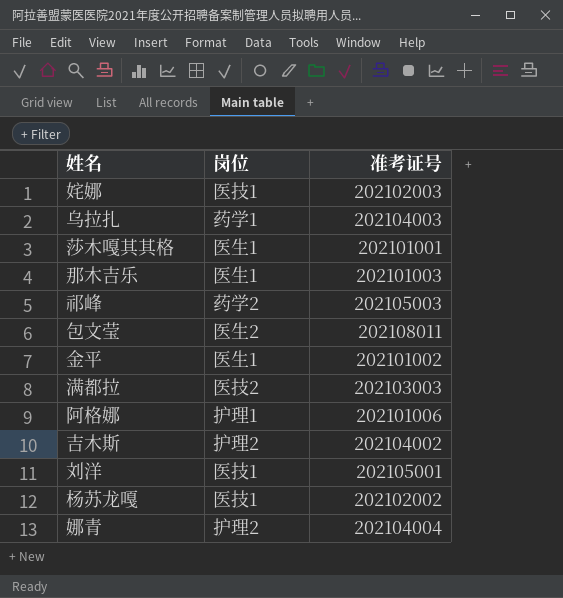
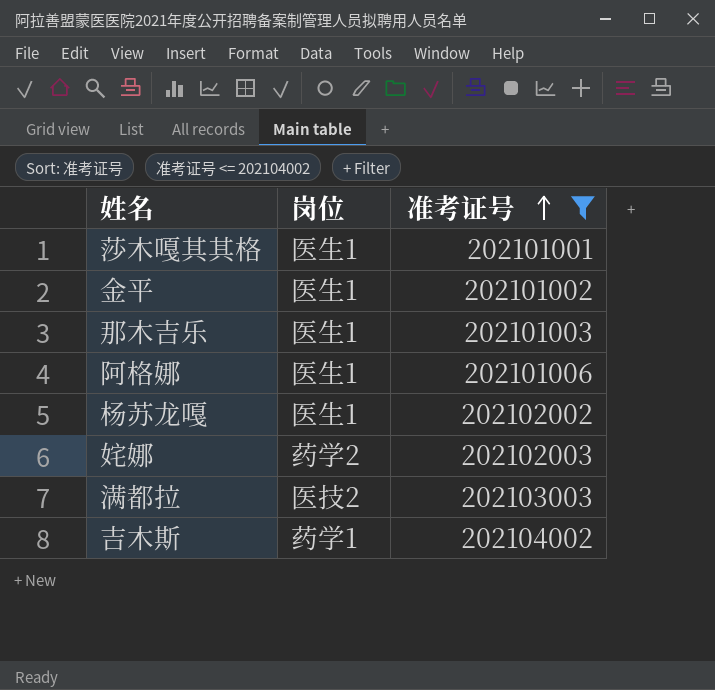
filter: none -> 准考证号 <= 202104002
row order: none -> 准考证号 ascending
阿格娜 | 岗位: 护理1 -> 医生1
杨苏龙嘎 | 岗位: 医技1 -> 医生1
姹娜 | 岗位: 医技1 -> 药学2
吉木斯 | 岗位: 护理2 -> 药学1

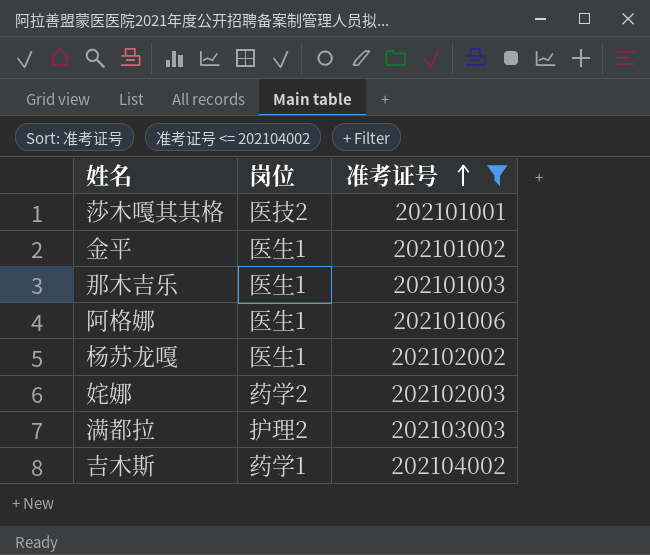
莎木嘎其其格 | 岗位: 医生1 -> 医技2
满都拉 | 岗位: 医技2 -> 护理2

